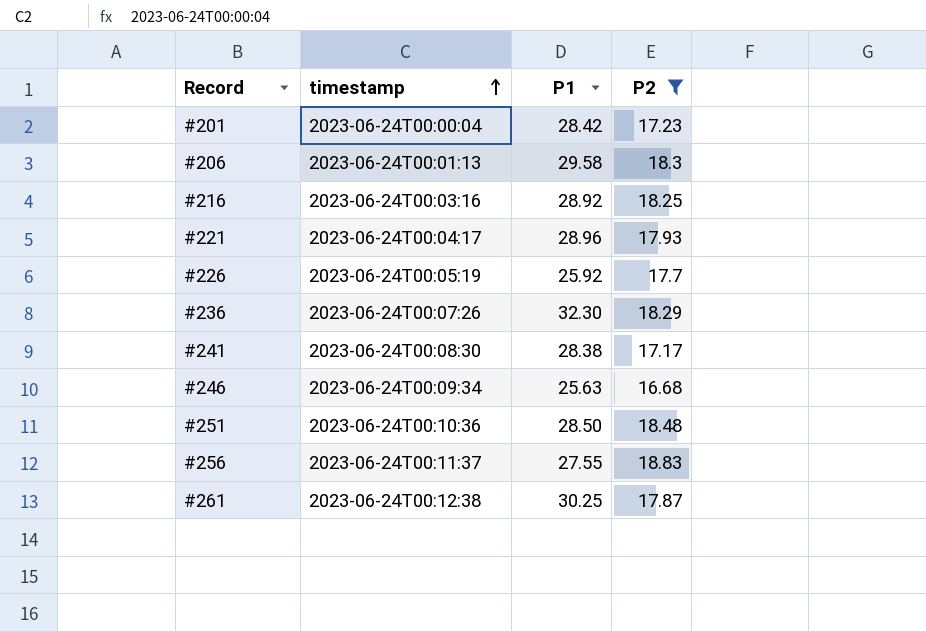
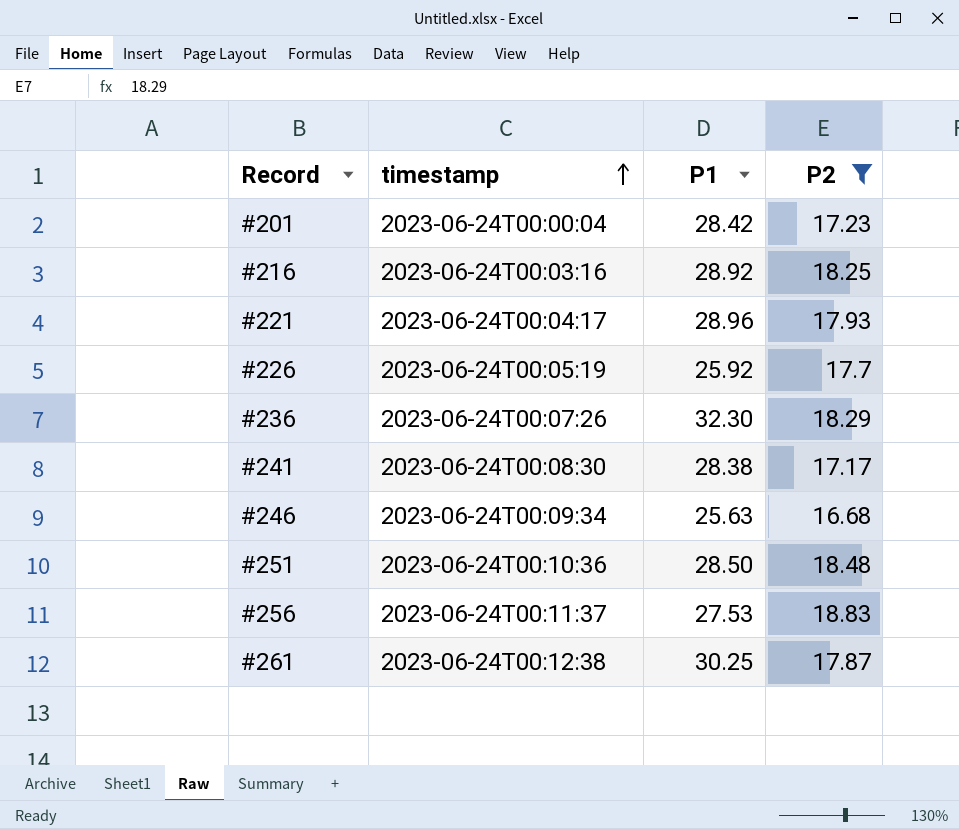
row #206: 2023-06-24T00:01:13 | 29.58 | 18.3 -> none
#256 | P1: 27.55 -> 27.53

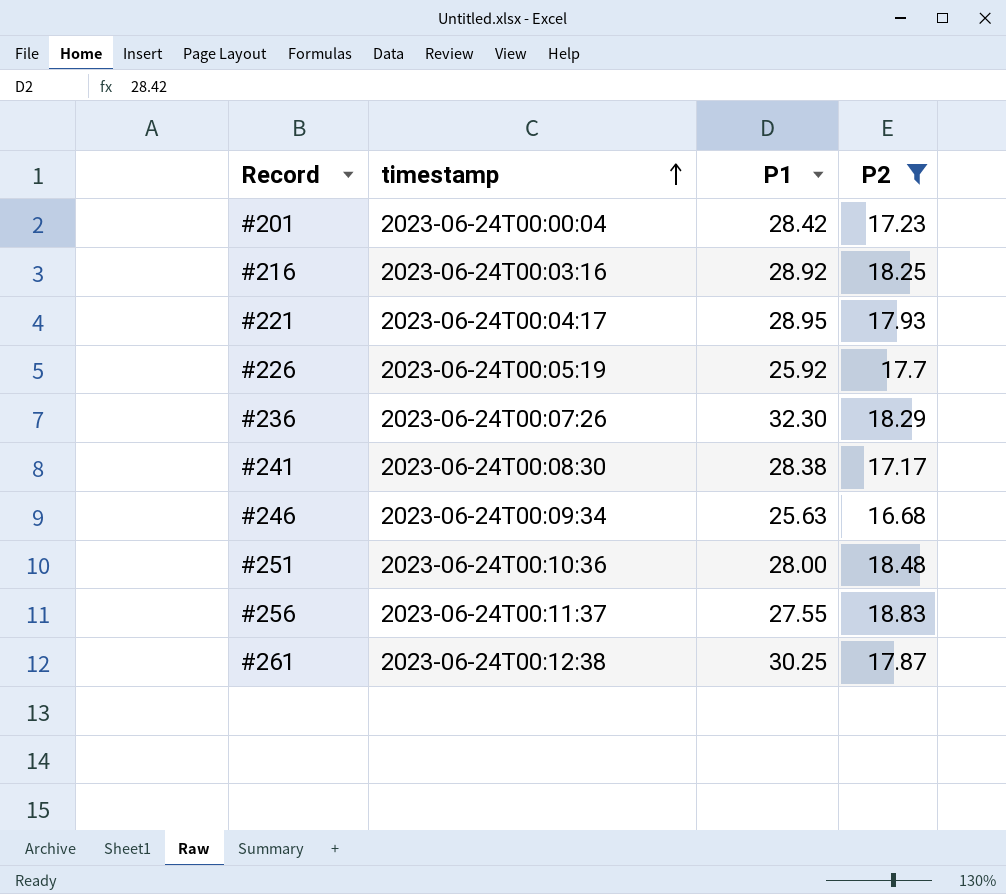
#221 | P1: 28.96 -> 28.95
#251 | P1: 28.50 -> 28.00
#256 | P1: 27.53 -> 27.55

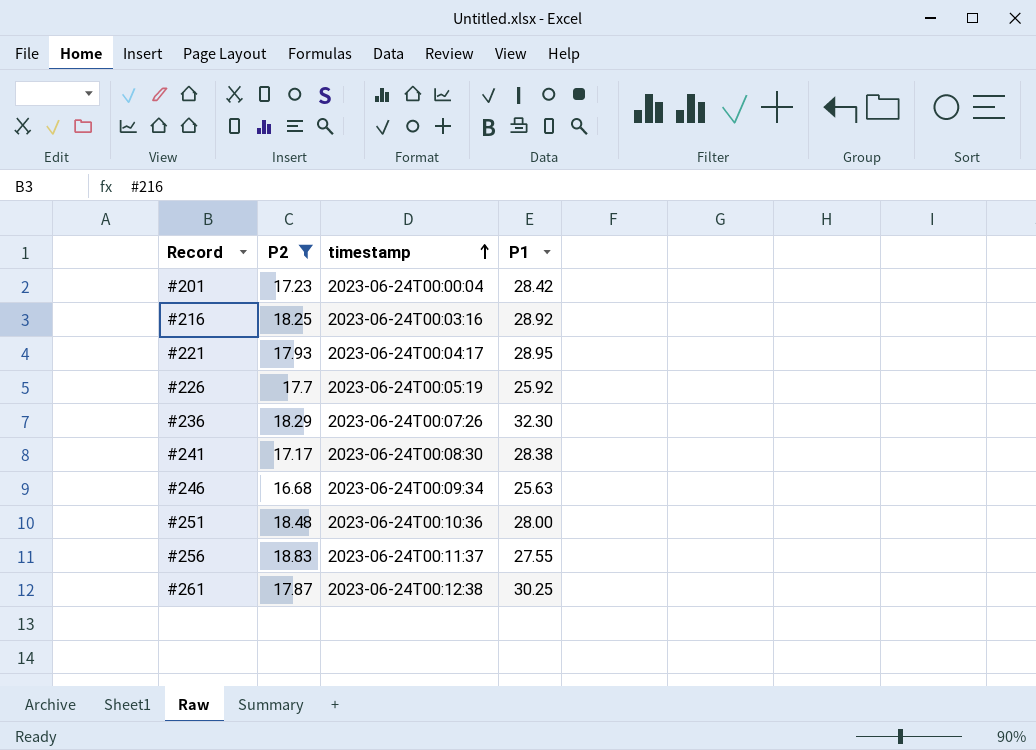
column P2 | position: 4 -> 2

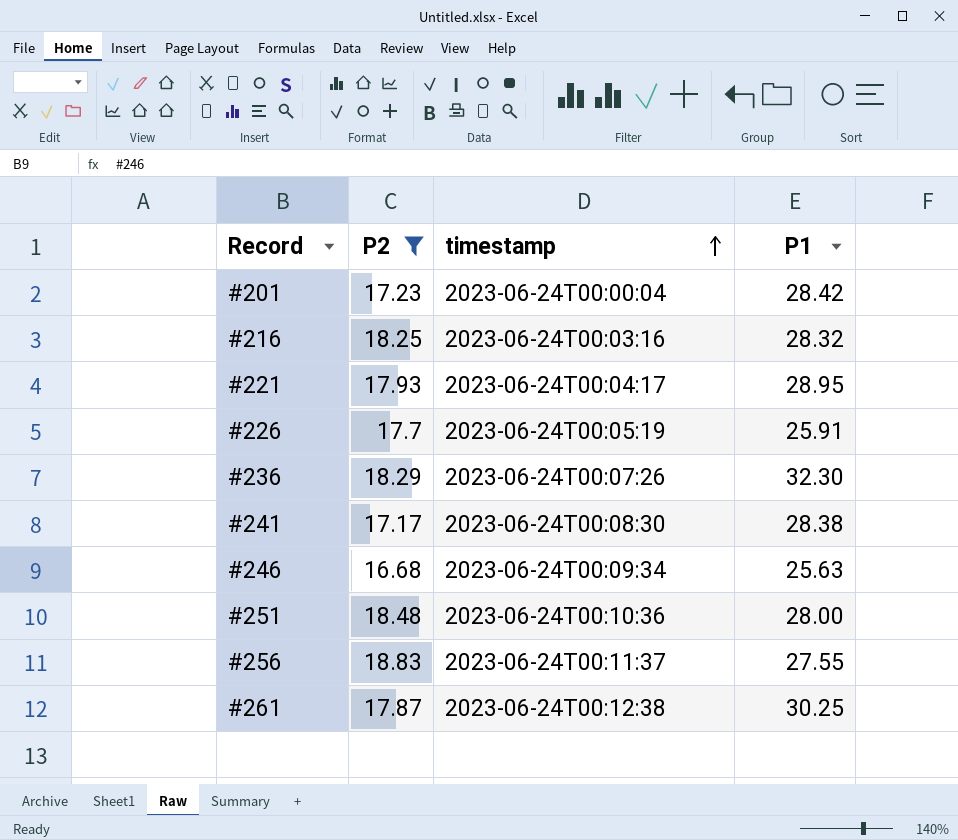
#216 | P1: 28.92 -> 28.32
#226 | P1: 25.92 -> 25.91

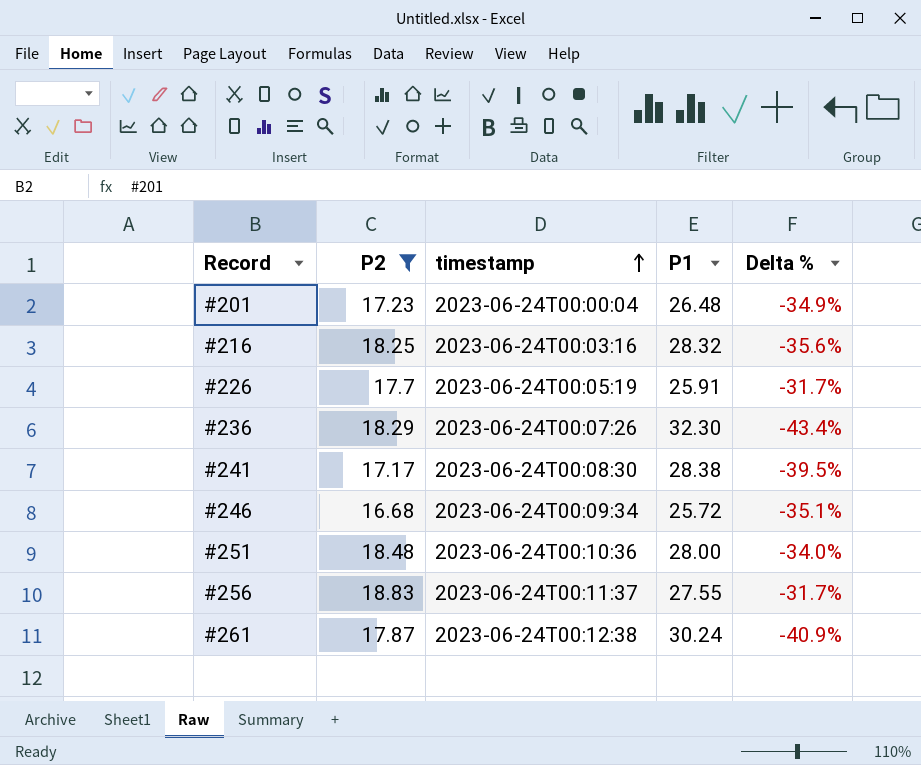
column Delta % | formula: none -> ([P2] - [P1]) / [P1]
row #221: 17.93 | 2023-06-24T00:04:17 | 28.95 -> none
#201 | P1: 28.42 -> 26.48
#246 | P1: 25.63 -> 25.72
#261 | P1: 30.25 -> 30.24

